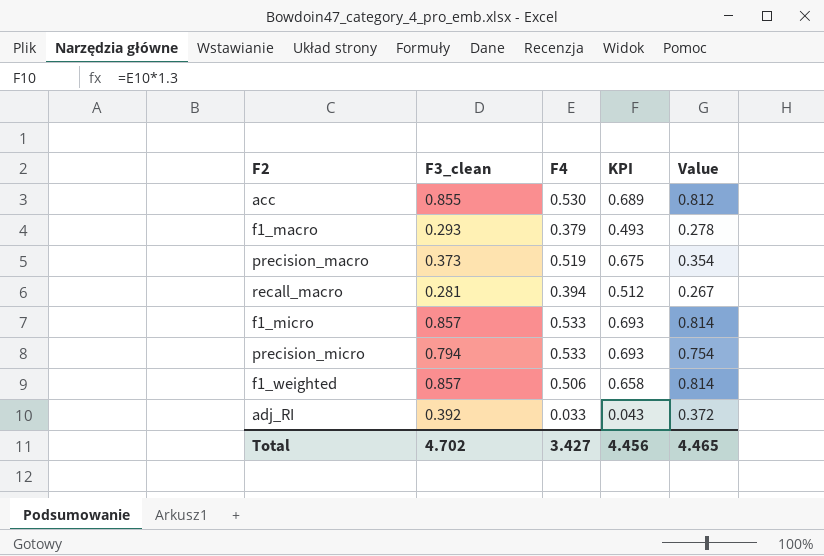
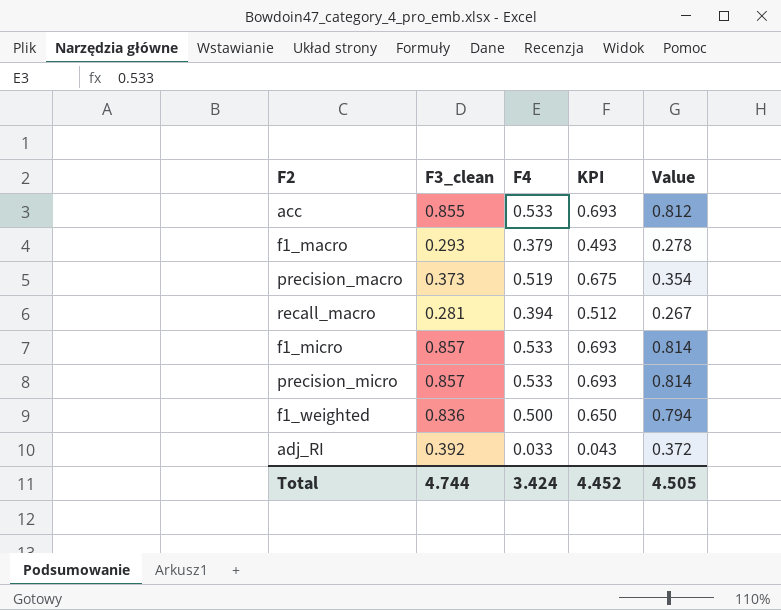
acc | F4: 0.530 -> 0.533
acc | KPI: 0.689 -> 0.693
precision_micro | F3_clean: 0.794 -> 0.857
precision_micro | Value: 0.754 -> 0.814
f1_weighted | F3_clean: 0.857 -> 0.836
f1_weighted | F4: 0.506 -> 0.500
f1_weighted | KPI: 0.658 -> 0.650
f1_weighted | Value: 0.814 -> 0.794
Total | F3_clean: 4.702 -> 4.744
Total | F4: 3.427 -> 3.424
Total | KPI: 4.456 -> 4.452
Total | Value: 4.465 -> 4.505

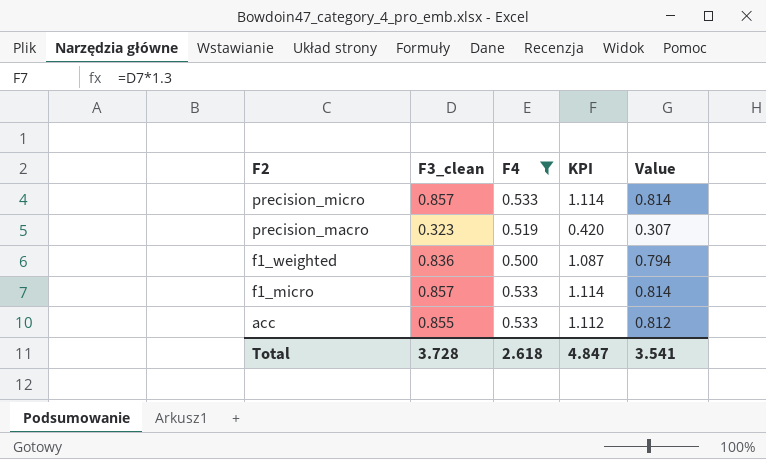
filter: none -> F4 >= 0.500
row order: none -> F2 descending
column KPI | formula: [F4] * 1.3 -> [F3_clean] * 1.3
precision_macro | F3_clean: 0.373 -> 0.323
precision_macro | Value: 0.354 -> 0.307
Total | F3_clean: 4.744 -> 3.728
Total | F4: 3.424 -> 2.618
Total | KPI: 4.452 -> 4.847
Total | Value: 4.505 -> 3.541

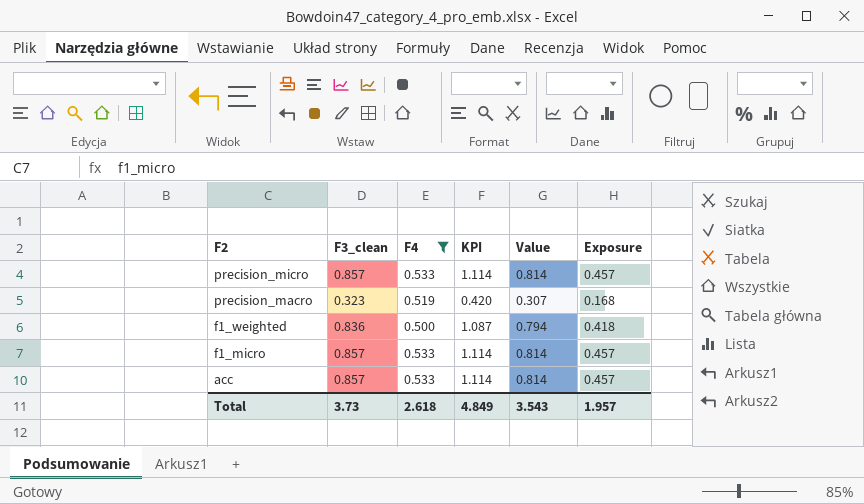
column Exposure | formula: none -> [F3_clean] * [F4]
acc | F3_clean: 0.855 -> 0.857
acc | KPI: 1.112 -> 1.114
acc | Value: 0.812 -> 0.814
Total | F3_clean: 3.728 -> 3.73
Total | KPI: 4.847 -> 4.849
Total | Value: 3.541 -> 3.543

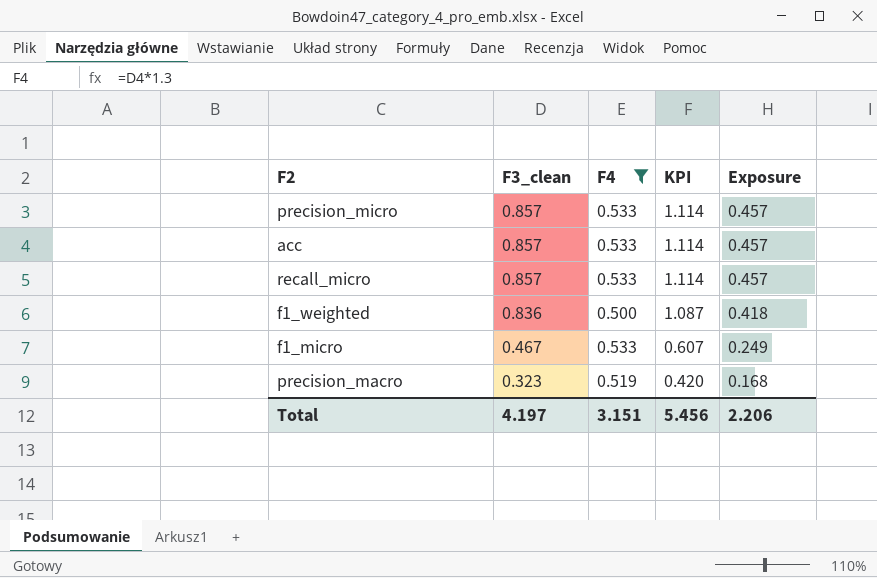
row order: F2 descending -> F3_clean descending
column Value | formula: [F3_clean] * 0.95 -> none
row recall_micro: none -> 0.857 | 0.533 | 1.114 | 0.457
f1_micro | F3_clean: 0.857 -> 0.467
f1_micro | KPI: 1.114 -> 0.607
f1_micro | Exposure: 0.457 -> 0.249
Total | F3_clean: 3.73 -> 4.197
Total | F4: 2.618 -> 3.151
Total | KPI: 4.849 -> 5.456
Total | Exposure: 1.957 -> 2.206

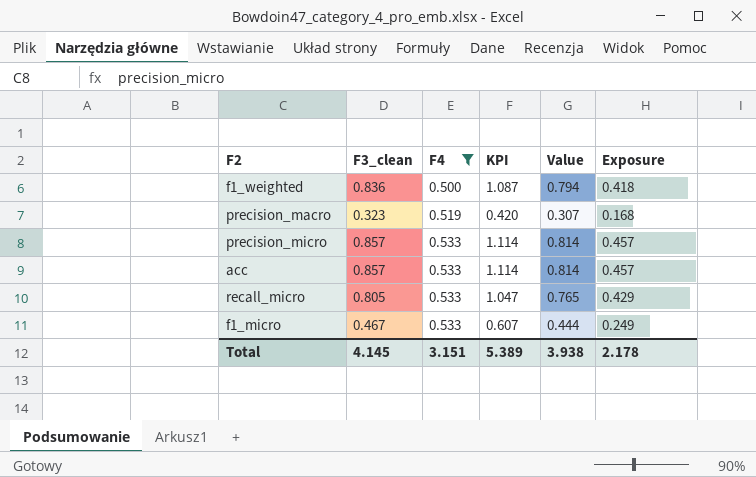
row order: F3_clean descending -> F4 ascending
column Value | formula: none -> [F3_clean] * 0.95
recall_micro | F3_clean: 0.857 -> 0.805
recall_micro | KPI: 1.114 -> 1.047
recall_micro | Exposure: 0.457 -> 0.429
Total | F3_clean: 4.197 -> 4.145
Total | KPI: 5.456 -> 5.389
Total | Exposure: 2.206 -> 2.178

